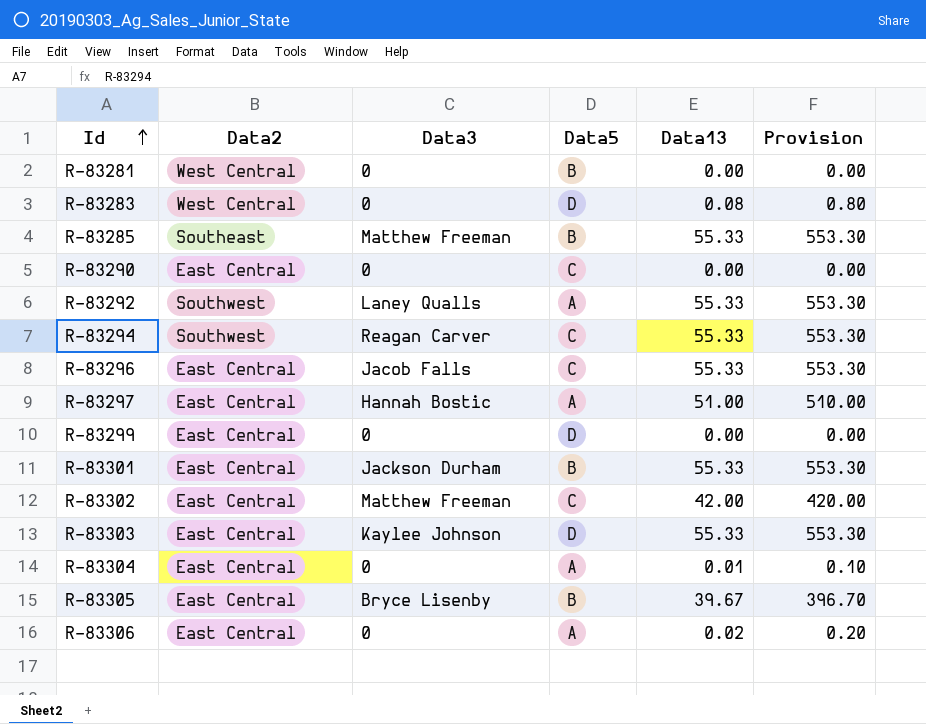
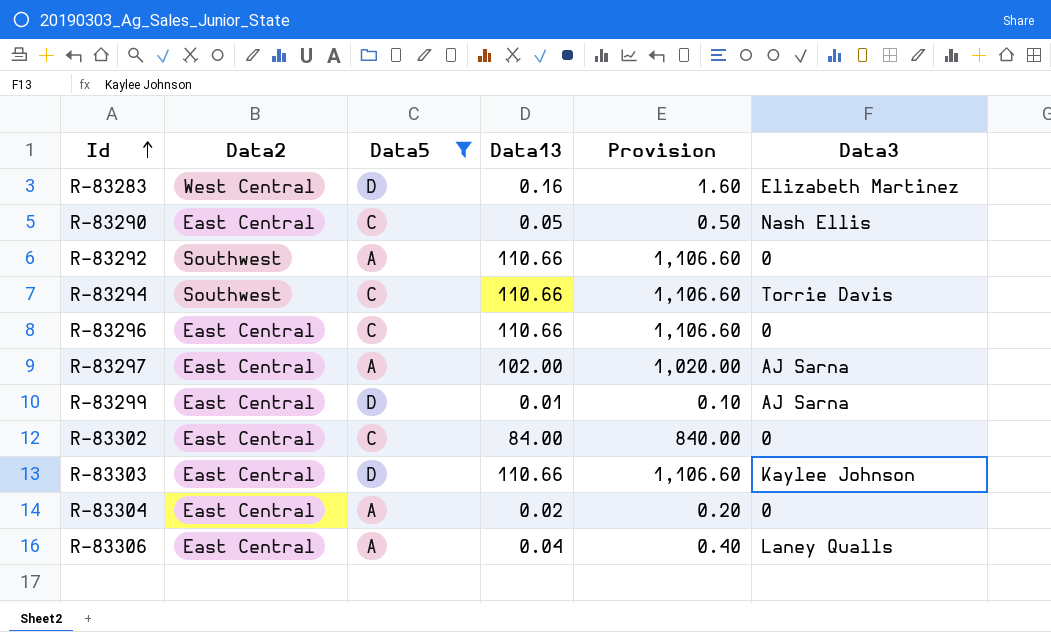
filter: none -> Data5 != B
column Data3 | position: 3 -> 6
R-83283 | Data13: 0.08 -> 0.16
R-83283 | Provision: 0.80 -> 1.60
R-83283 | Data3: 0 -> Elizabeth Martinez
R-83290 | Data13: 0.00 -> 0.05
R-83290 | Provision: 0.00 -> 0.50
R-83290 | Data3: 0 -> Nash Ellis
R-83292 | Data13: 55.33 -> 110.66
R-83292 | Provision: 553.30 -> 1,106.60
R-83292 | Data3: Laney Qualls -> 0
R-83294 | Data13: 55.33 -> 110.66
R-83294 | Provision: 553.30 -> 1,106.60
R-83294 | Data3: Reagan Carver -> Torrie Davis
R-83296 | Data13: 55.33 -> 110.66
R-83296 | Provision: 553.30 -> 1,106.60
R-83296 | Data3: Jacob Falls -> 0
R-83297 | Data13: 51.00 -> 102.00
R-83297 | Provision: 510.00 -> 1,020.00
R-83297 | Data3: Hannah Bostic -> AJ Sarna
R-83299 | Data13: 0.00 -> 0.01
R-83299 | Provision: 0.00 -> 0.10
R-83299 | Data3: 0 -> AJ Sarna
R-83302 | Data13: 42.00 -> 84.00
R-83302 | Provision: 420.00 -> 840.00
R-83302 | Data3: Matthew Freeman -> 0
R-83303 | Data13: 55.33 -> 110.66
R-83303 | Provision: 553.30 -> 1,106.60
R-83304 | Data13: 0.01 -> 0.02
R-83304 | Provision: 0.10 -> 0.20
R-83306 | Data13: 0.02 -> 0.04
R-83306 | Provision: 0.20 -> 0.40
R-83306 | Data3: 0 -> Laney Qualls

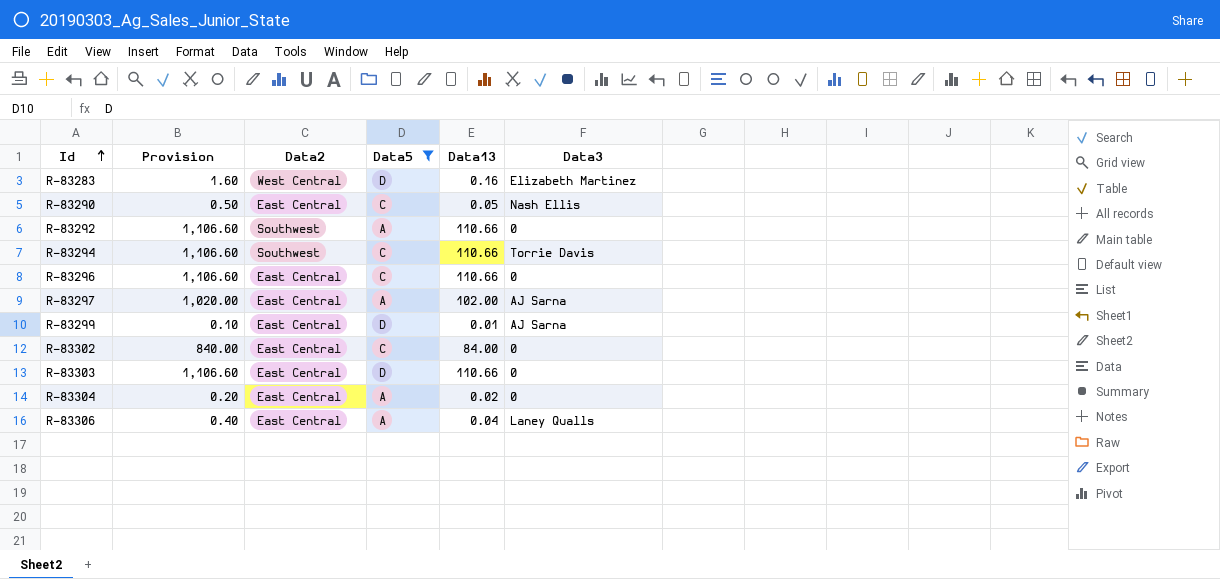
column Provision | position: 5 -> 2
R-83303 | Data3: Kaylee Johnson -> 0

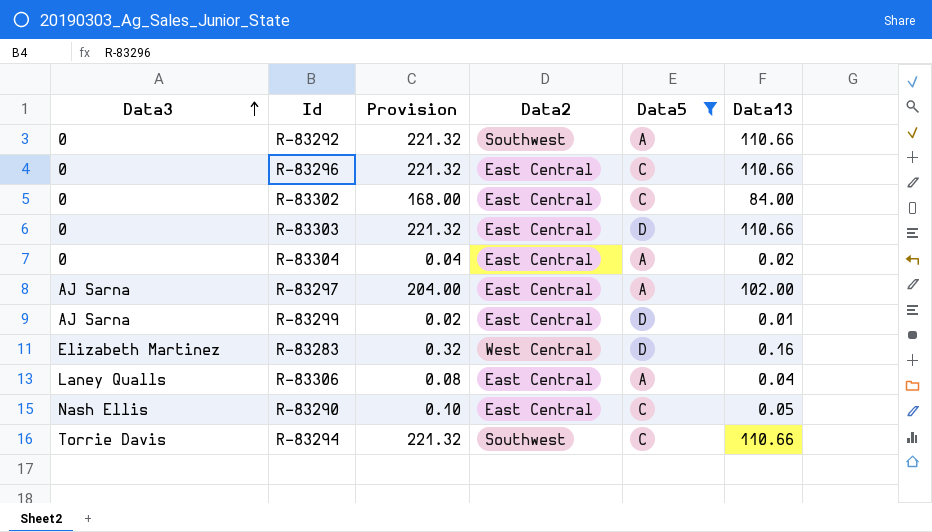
row order: Id ascending -> Data3 ascending
column Data3 | position: 6 -> 1
column Provision | formula: [Data13] * 10 -> [Data13] * 2

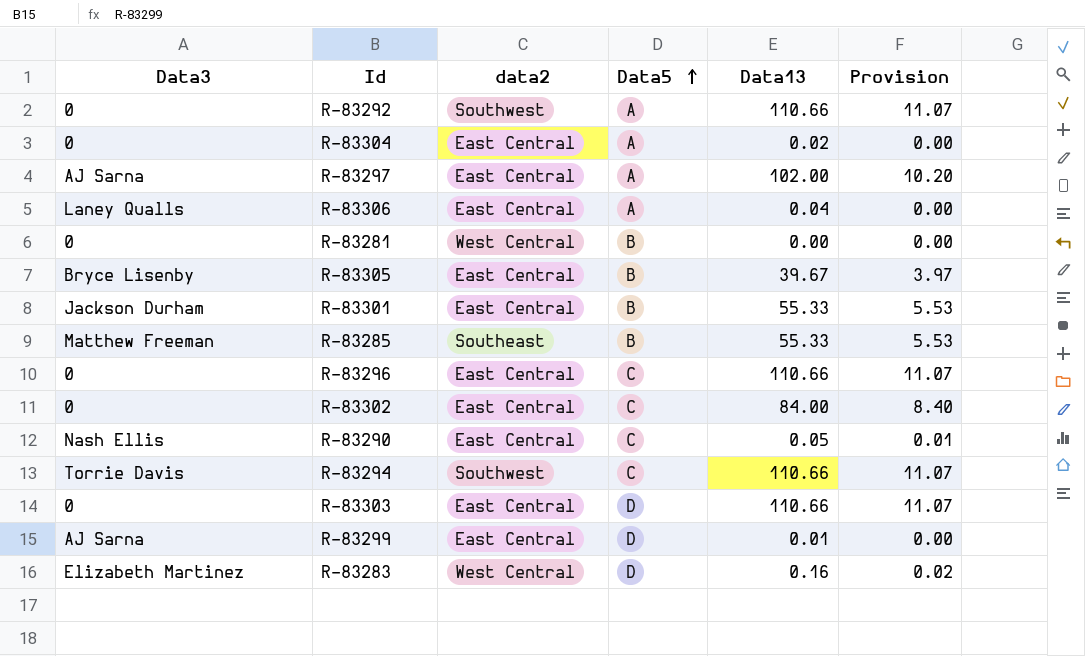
filter: Data5 != B -> none
row order: Data3 ascending -> Data5 ascending
column name: Data2 -> data2
column Provision | formula: [Data13] * 2 -> [Data13] * 0.1
column Provision | position: 3 -> 6

